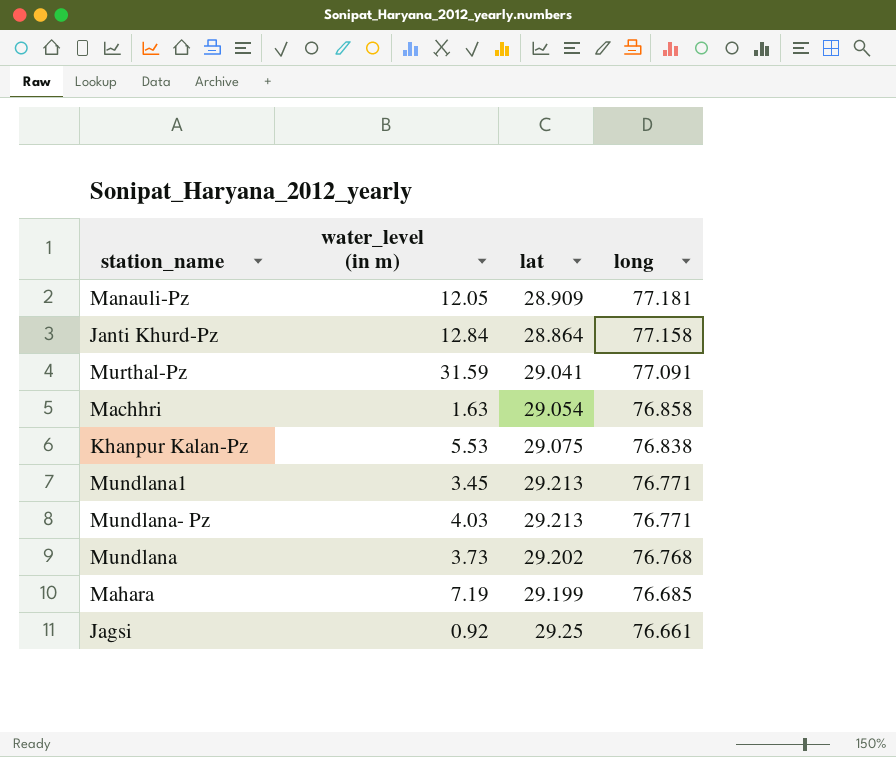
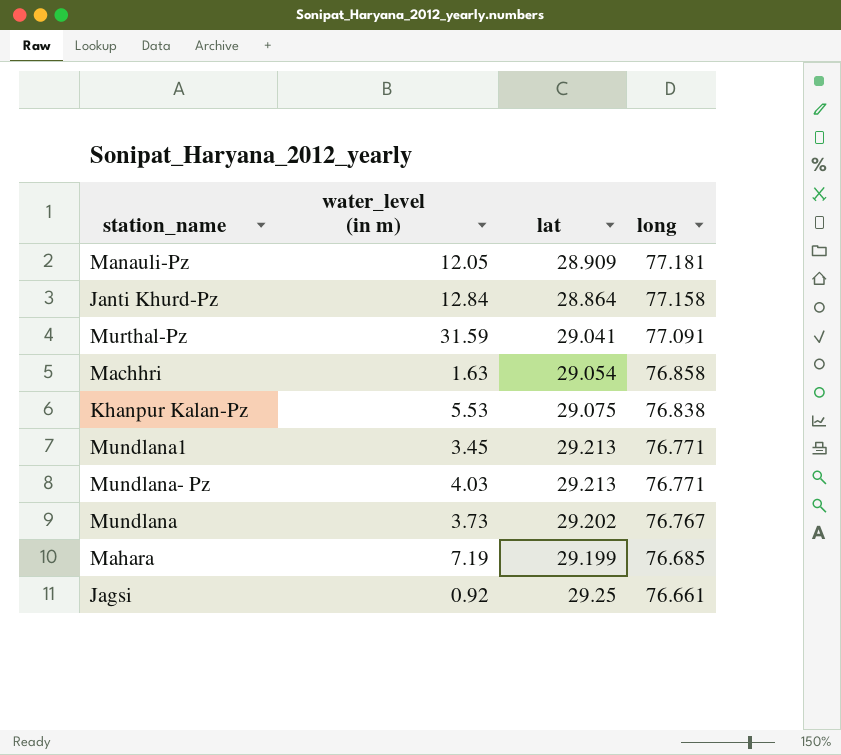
Mundlana | long: 76.768 -> 76.767

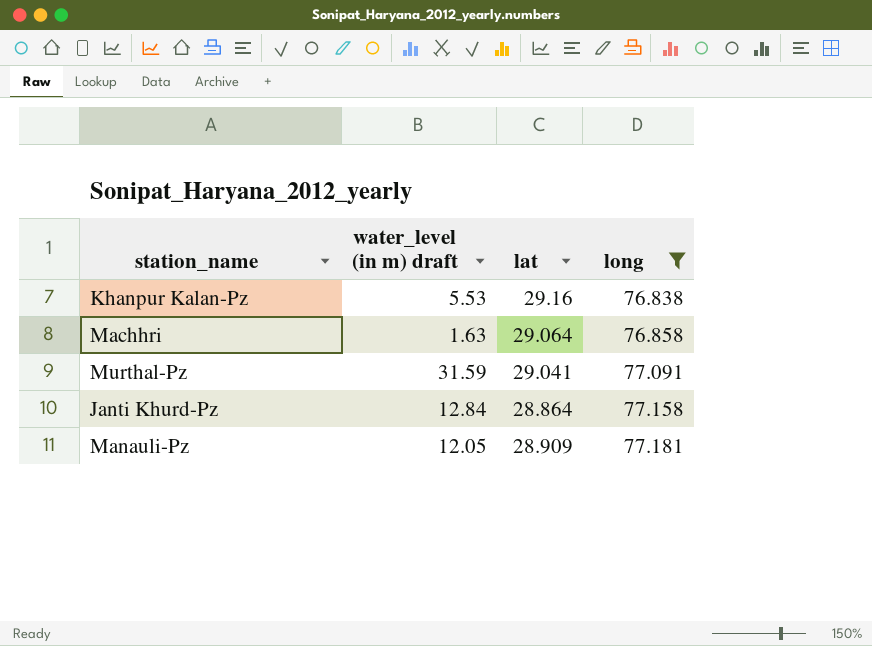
filter: none -> long >= 76.838
row order: long descending -> long ascending
column name: water_level (in m) -> water_level (in m) draft
Khanpur Kalan-Pz | lat: 29.075 -> 29.16
Machhri | lat: 29.054 -> 29.064

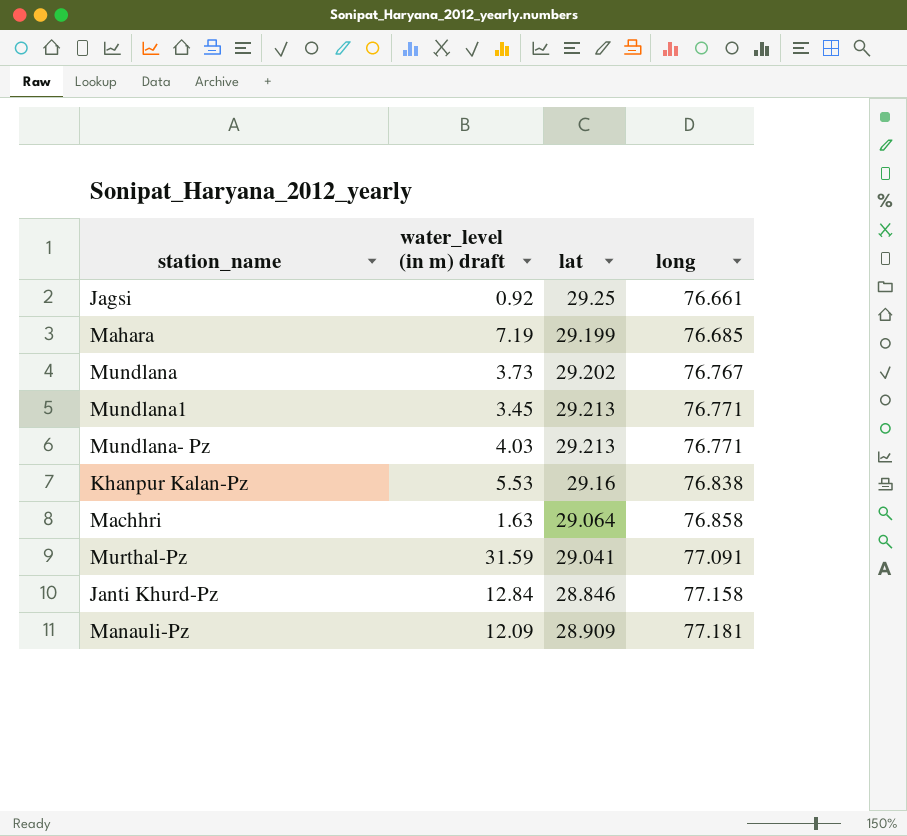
filter: long >= 76.838 -> none
Janti Khurd-Pz | lat: 28.864 -> 28.846
Manauli-Pz | water_level (in m) draft: 12.05 -> 12.09

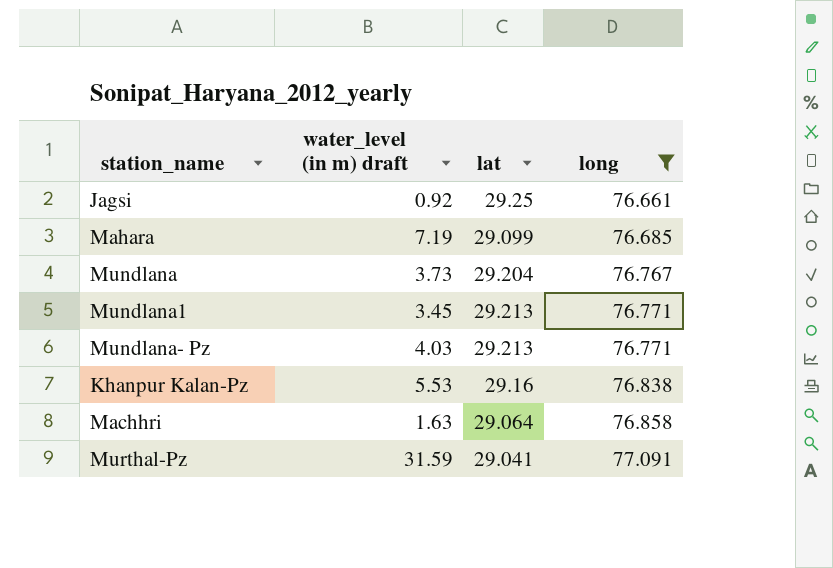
filter: none -> long <= 77.091
Mahara | lat: 29.199 -> 29.099
Mundlana | lat: 29.202 -> 29.204

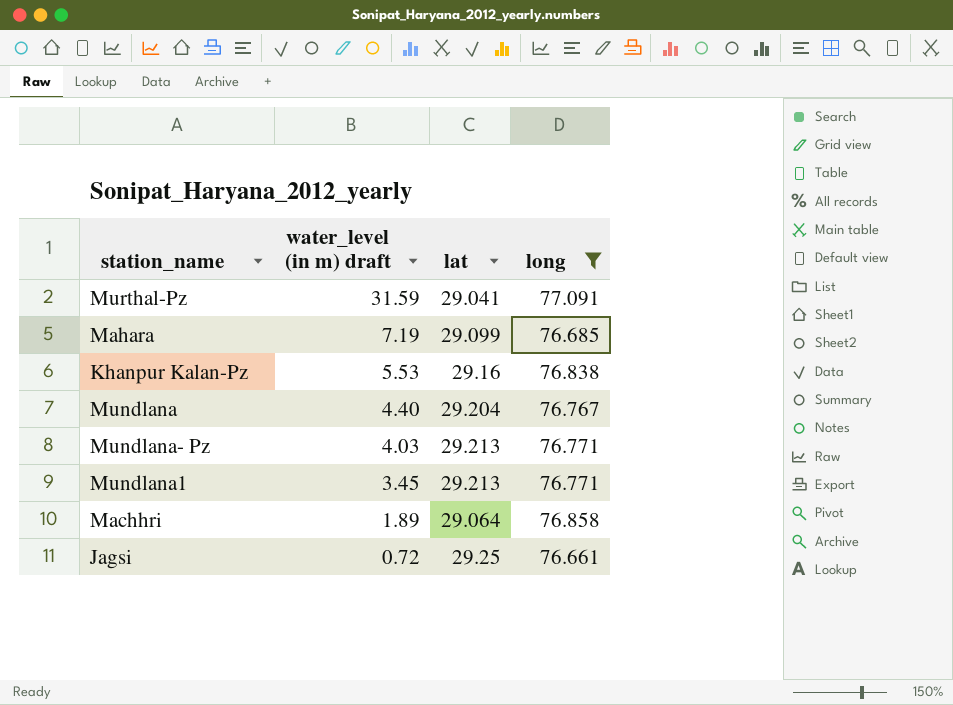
row order: long ascending -> water_level (in m) draft descending
Mundlana | water_level (in m) draft: 3.73 -> 4.40
Machhri | water_level (in m) draft: 1.63 -> 1.89
Jagsi | water_level (in m) draft: 0.92 -> 0.72

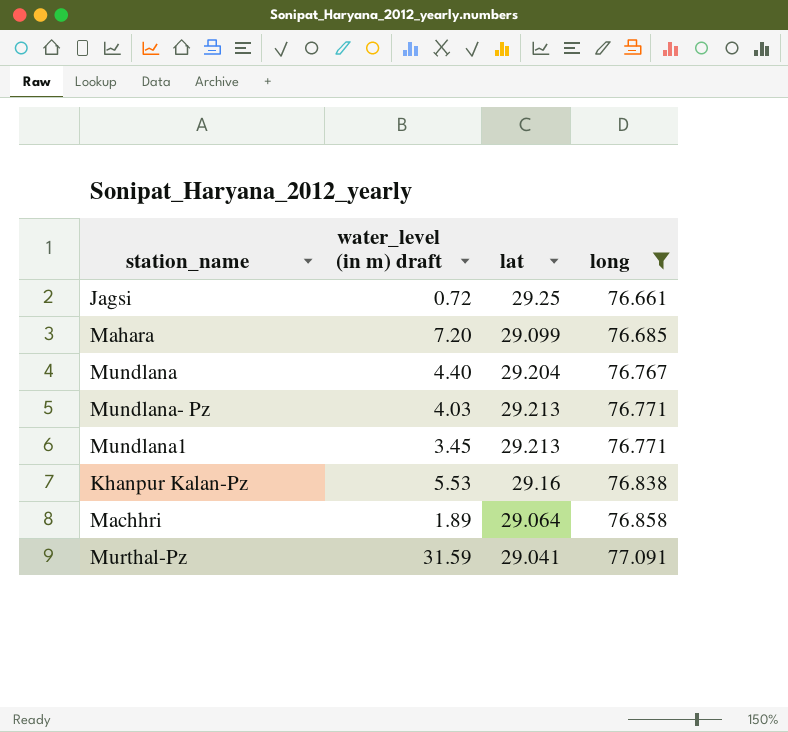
row order: water_level (in m) draft descending -> long ascending
Mahara | water_level (in m) draft: 7.19 -> 7.20

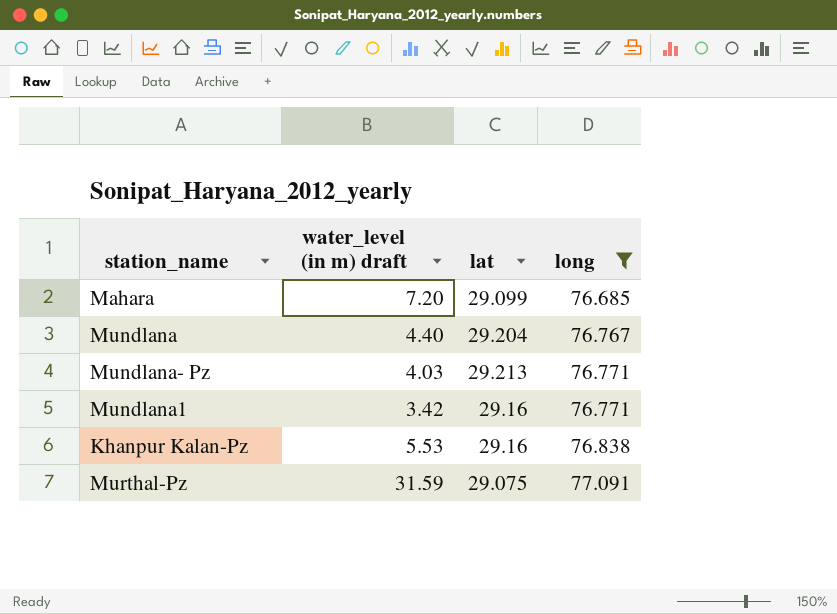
row Jagsi: 0.72 | 29.25 | 76.661 -> none
row Machhri: 1.89 | 29.064 | 76.858 -> none
Mundlana1 | water_level (in m) draft: 3.45 -> 3.42
Mundlana1 | lat: 29.213 -> 29.16
Murthal-Pz | lat: 29.041 -> 29.075

